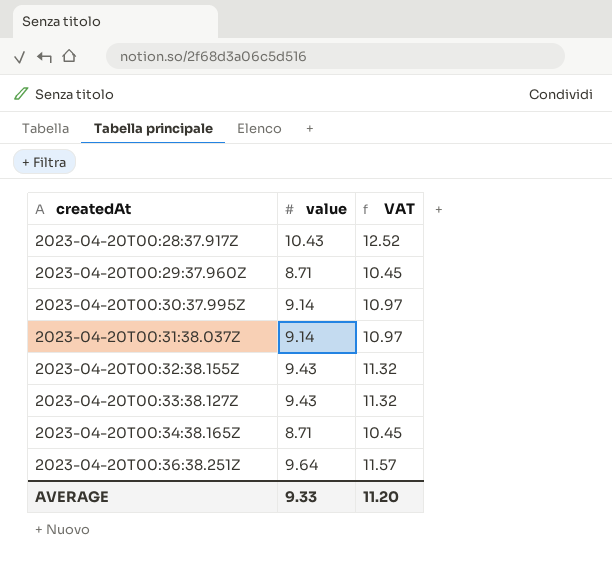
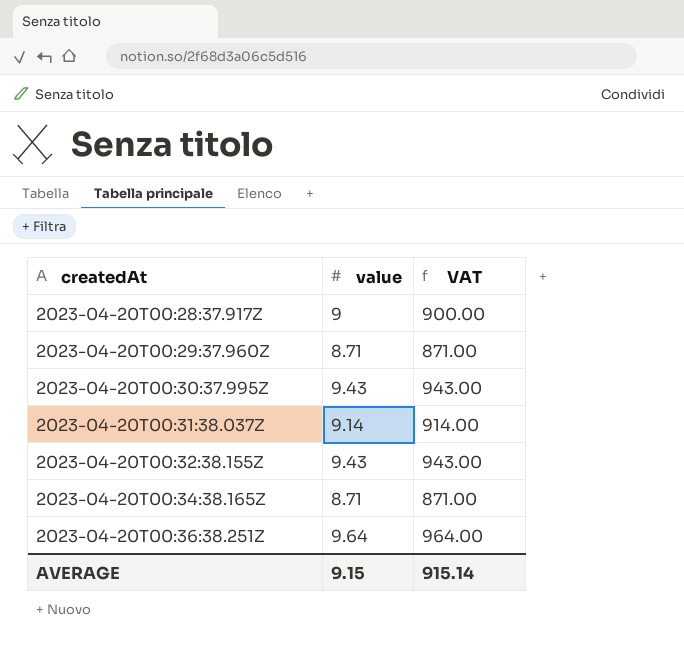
column VAT | formula: [value] * 1.2 -> [value] * 100
row 2023-04-20T00:33:38.127Z: 9.43 | 11.32 -> none
2023-04-20T00:28:37.917Z | value: 10.43 -> 9
2023-04-20T00:30:37.995Z | value: 9.14 -> 9.43
AVERAGE | value: 9.33 -> 9.15
AVERAGE | VAT: 11.20 -> 915.14

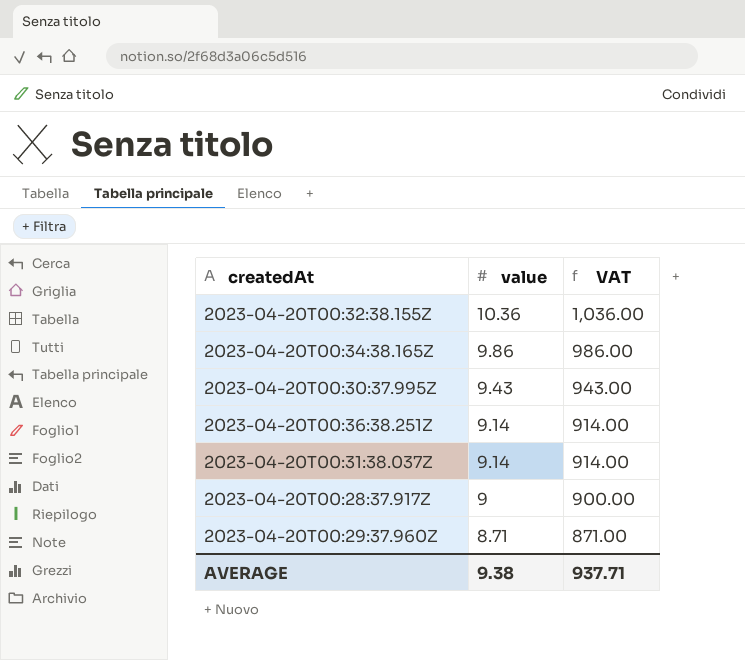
row order: createdAt ascending -> value descending
2023-04-20T00:32:38.155Z | value: 9.43 -> 10.36
2023-04-20T00:32:38.155Z | VAT: 943.00 -> 1,036.00
2023-04-20T00:34:38.165Z | value: 8.71 -> 9.86
2023-04-20T00:34:38.165Z | VAT: 871.00 -> 986.00
2023-04-20T00:36:38.251Z | value: 9.64 -> 9.14
2023-04-20T00:36:38.251Z | VAT: 964.00 -> 914.00
AVERAGE | value: 9.15 -> 9.38
AVERAGE | VAT: 915.14 -> 937.71

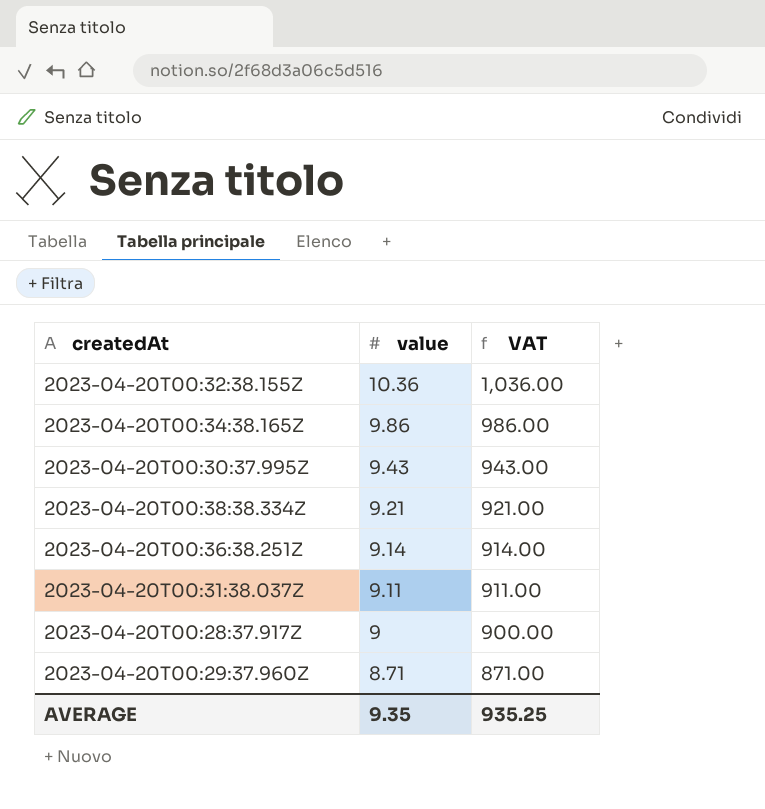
row 2023-04-20T00:38:38.334Z: none -> 9.21 | 921.00
2023-04-20T00:31:38.037Z | value: 9.14 -> 9.11
2023-04-20T00:31:38.037Z | VAT: 914.00 -> 911.00
AVERAGE | value: 9.38 -> 9.35
AVERAGE | VAT: 937.71 -> 935.25

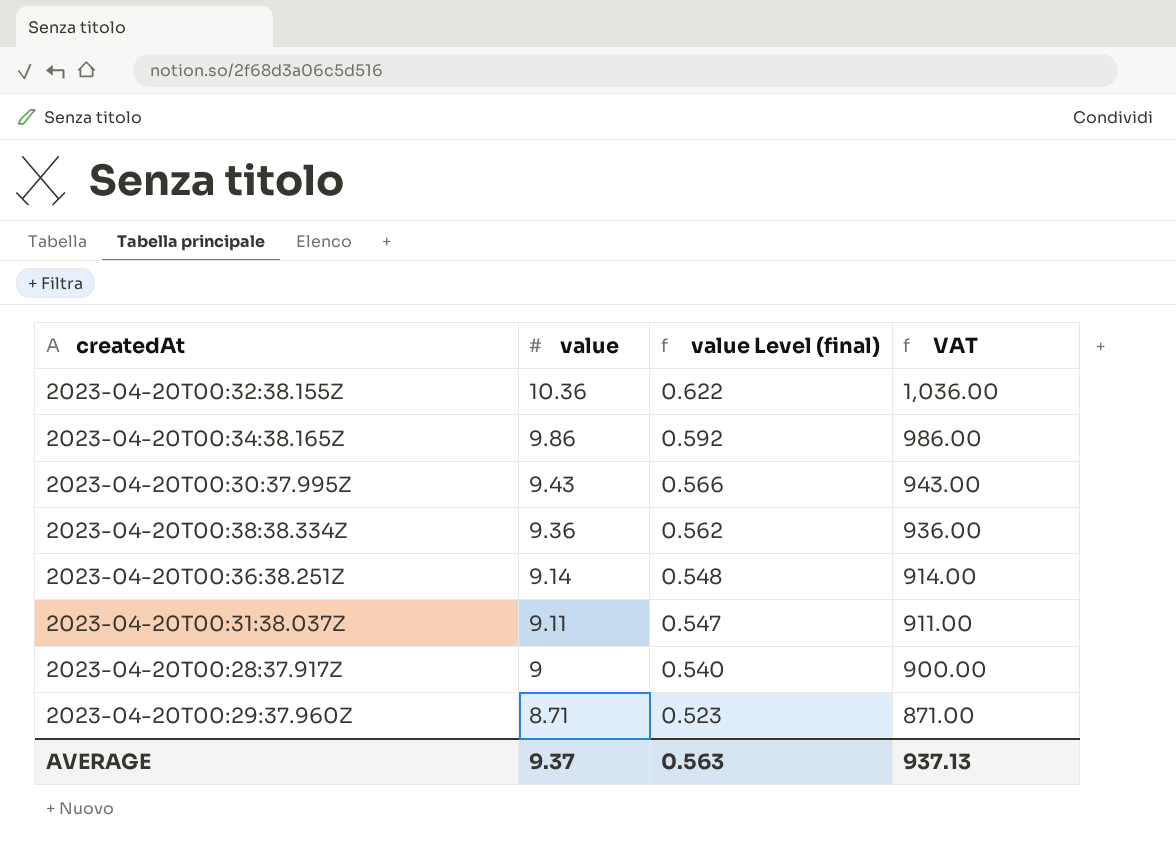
column value Level (final) | formula: none -> [value] * 0.06
2023-04-20T00:38:38.334Z | value: 9.21 -> 9.36
2023-04-20T00:38:38.334Z | VAT: 921.00 -> 936.00
AVERAGE | value: 9.35 -> 9.37
AVERAGE | VAT: 935.25 -> 937.13

